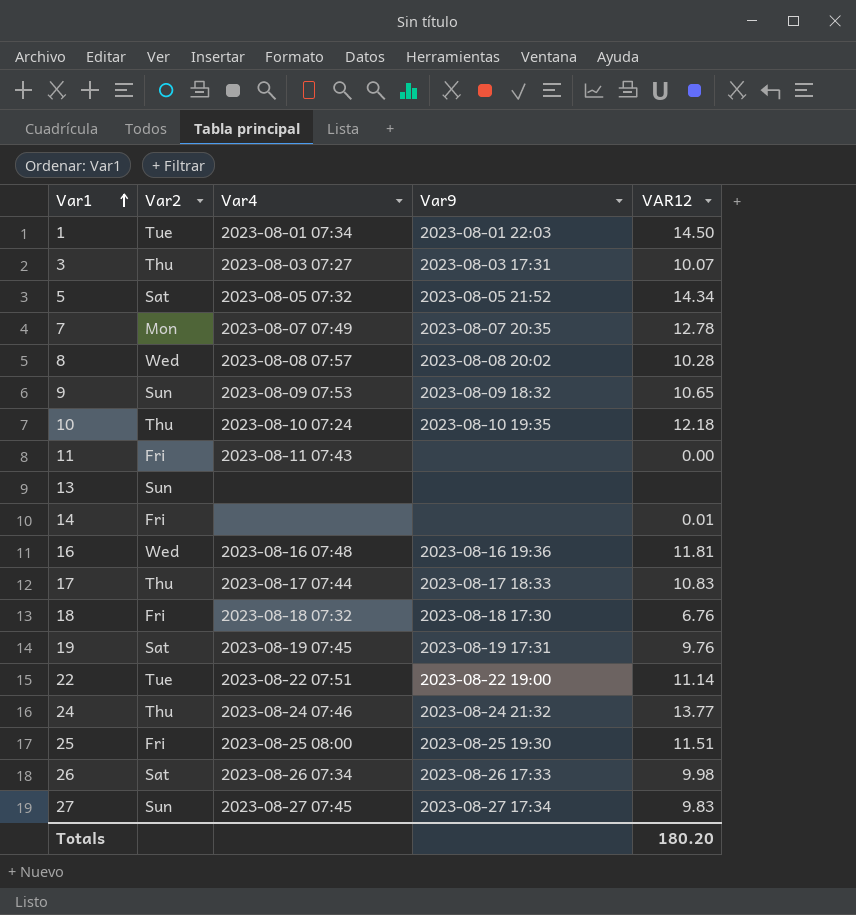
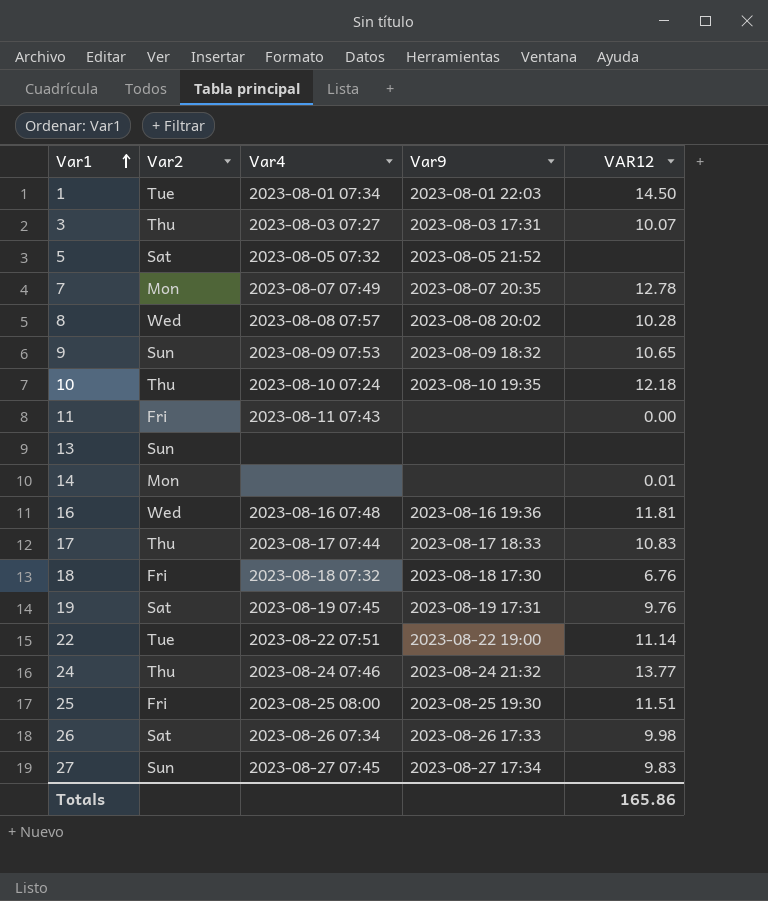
5 | VAR12: 14.34 -> none
14 | Var2: Fri -> Mon
Totals | VAR12: 180.20 -> 165.86

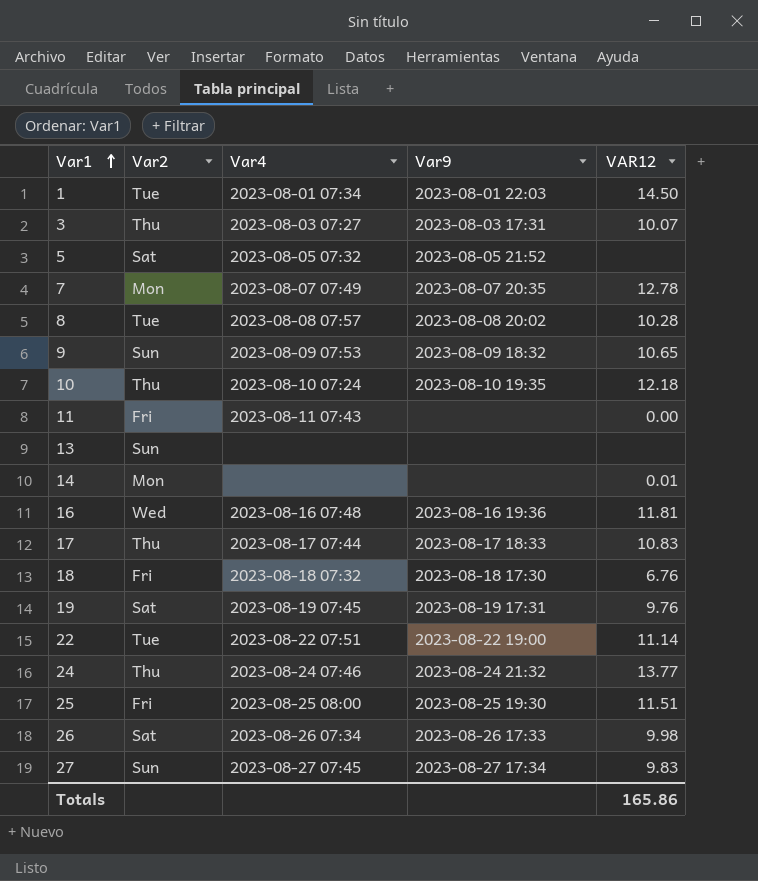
8 | Var2: Wed -> Tue

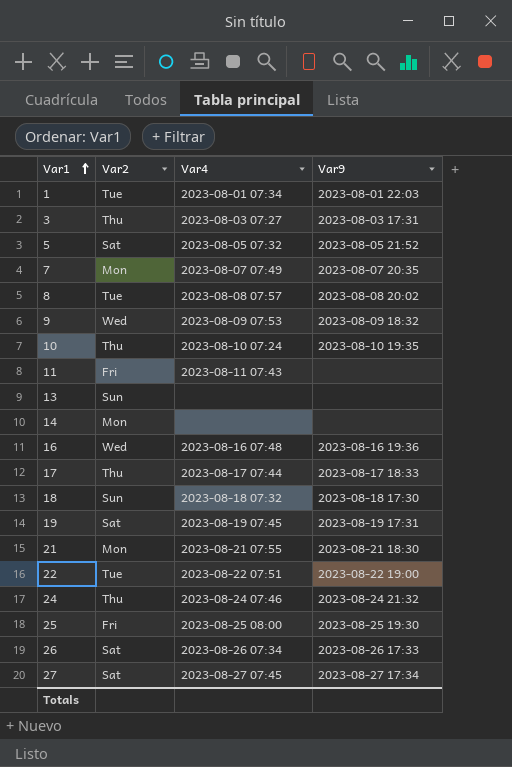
column VAR12 | position: 5 -> none
9 | Var2: Sun -> Wed
18 | Var2: Fri -> Sun
row 21: none -> Mon | 2023-08-21 07:55 | 2023-08-21 18:30
27 | Var2: Sun -> Sat

